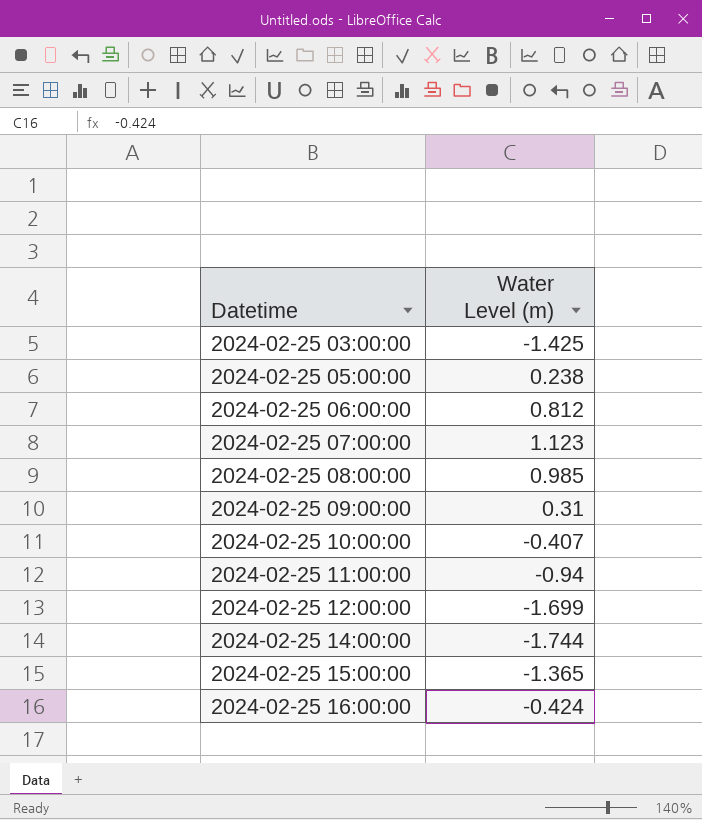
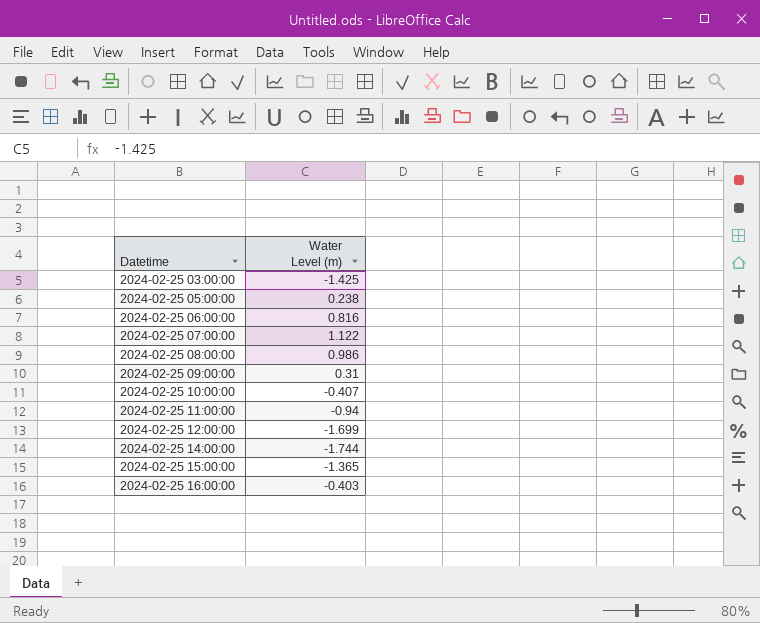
2024-02-25 06:00:00 | Water Level (m): 0.812 -> 0.816
2024-02-25 07:00:00 | Water Level (m): 1.123 -> 1.122
2024-02-25 08:00:00 | Water Level (m): 0.985 -> 0.986
2024-02-25 16:00:00 | Water Level (m): -0.424 -> -0.403

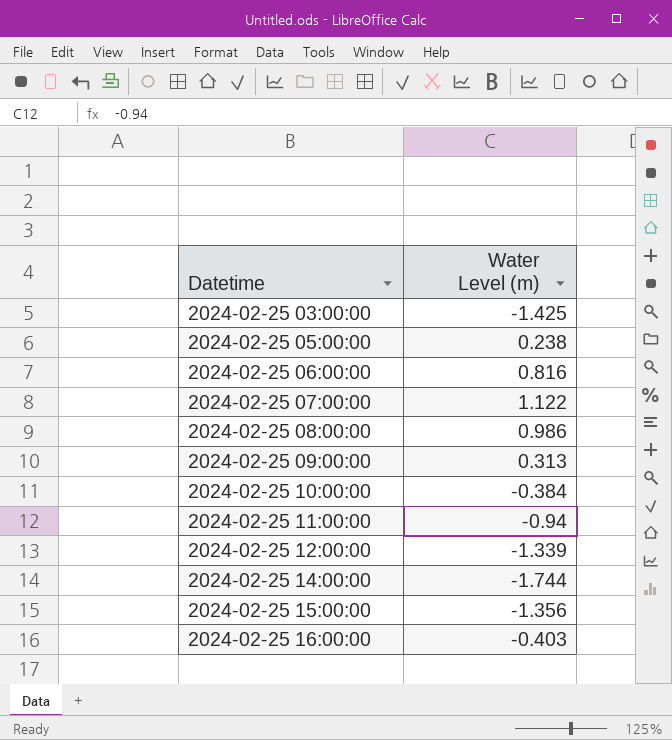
2024-02-25 09:00:00 | Water Level (m): 0.31 -> 0.313
2024-02-25 10:00:00 | Water Level (m): -0.407 -> -0.384
2024-02-25 12:00:00 | Water Level (m): -1.699 -> -1.339
2024-02-25 15:00:00 | Water Level (m): -1.365 -> -1.356

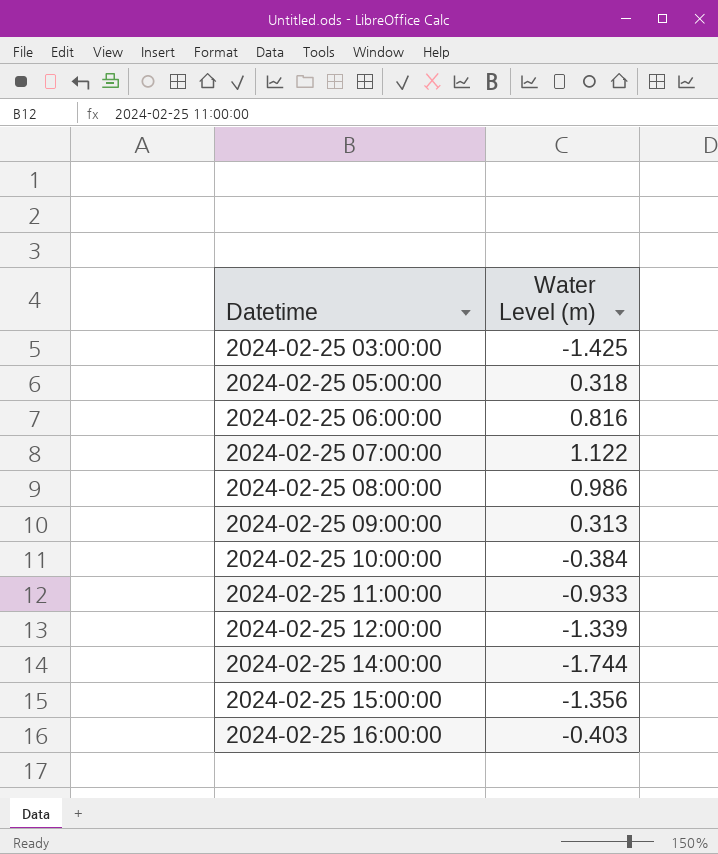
2024-02-25 05:00:00 | Water Level (m): 0.238 -> 0.318
2024-02-25 11:00:00 | Water Level (m): -0.94 -> -0.933

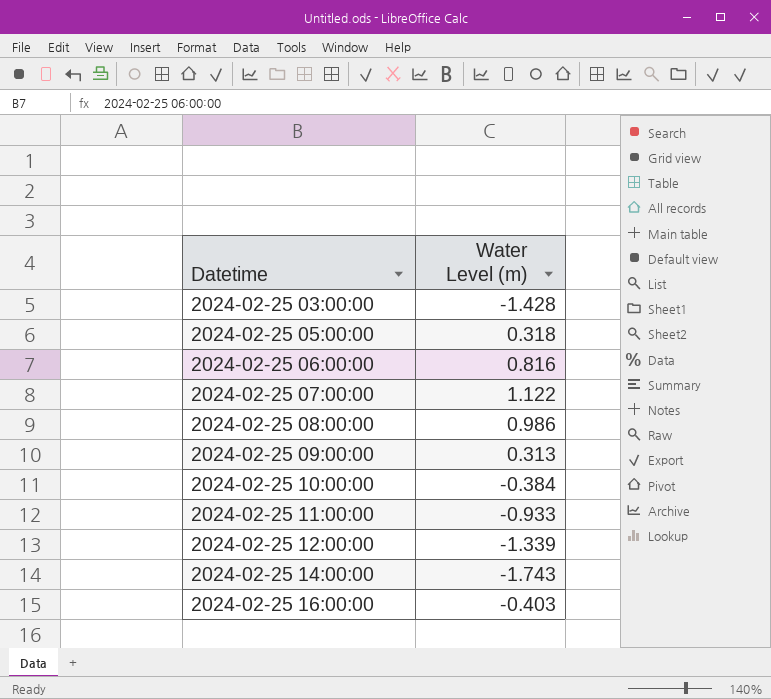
row 2024-02-25 15:00:00: -1.356 -> none
2024-02-25 03:00:00 | Water Level (m): -1.425 -> -1.428
2024-02-25 14:00:00 | Water Level (m): -1.744 -> -1.743

